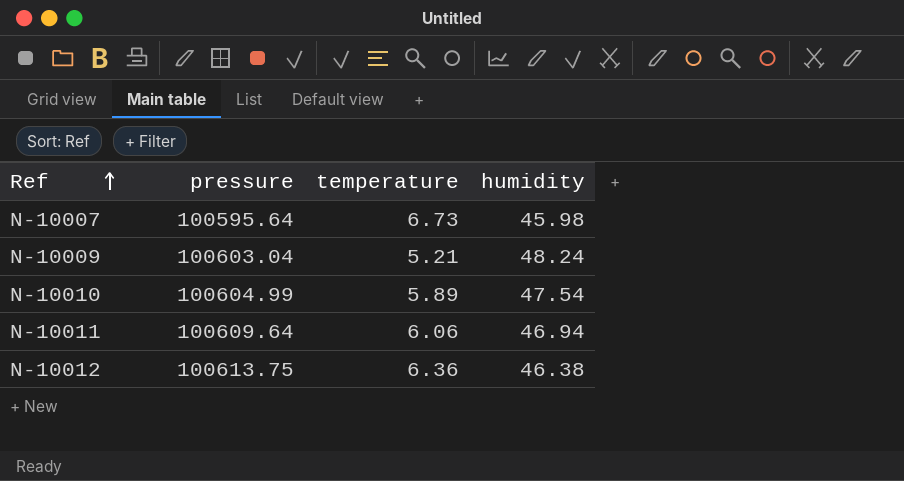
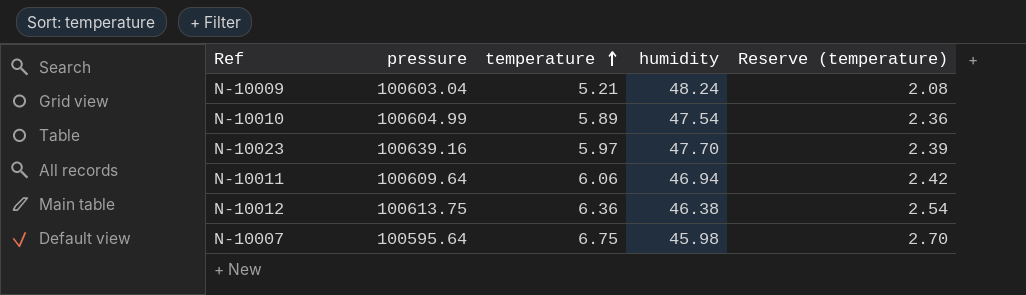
row order: Ref ascending -> temperature ascending
column Reserve (temperature) | formula: none -> [temperature] * 0.4
row N-10023: none -> 100639.16 | 5.97 | 47.70 | 2.39
N-10007 | temperature: 6.73 -> 6.75

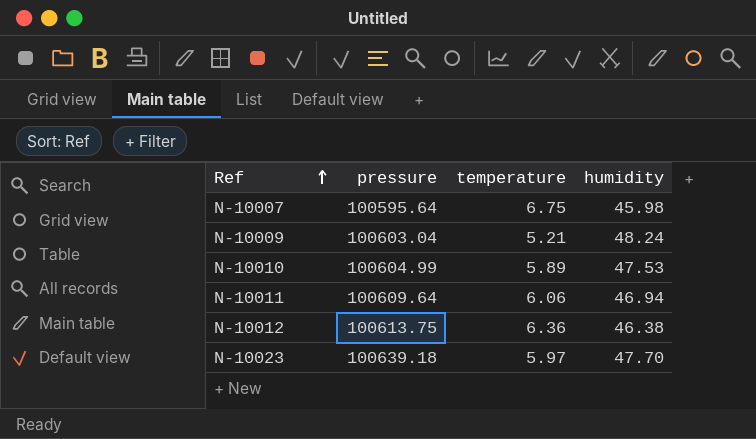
row order: temperature ascending -> Ref ascending
column Reserve (temperature) | formula: [temperature] * 0.4 -> none
N-10010 | humidity: 47.54 -> 47.53
N-10023 | pressure: 100639.16 -> 100639.18

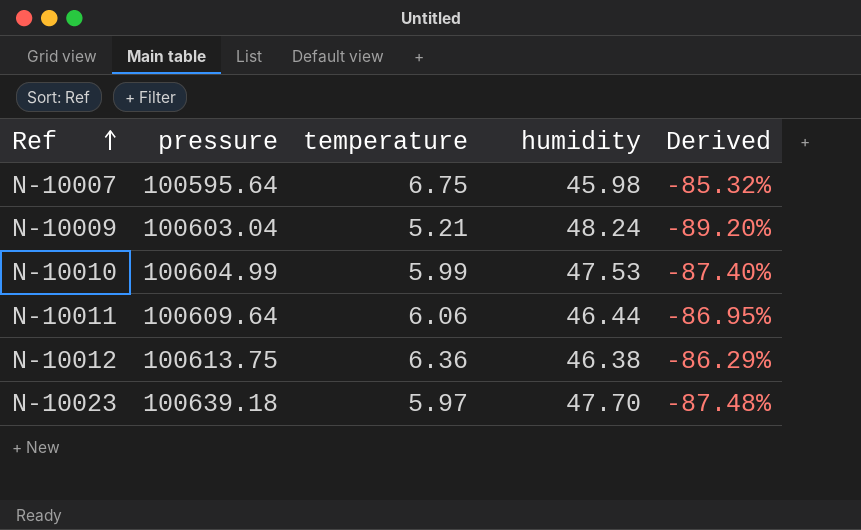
column Derived | formula: none -> ([temperature] - [humidity]) / [humidity]
N-10010 | temperature: 5.89 -> 5.99
N-10011 | humidity: 46.94 -> 46.44

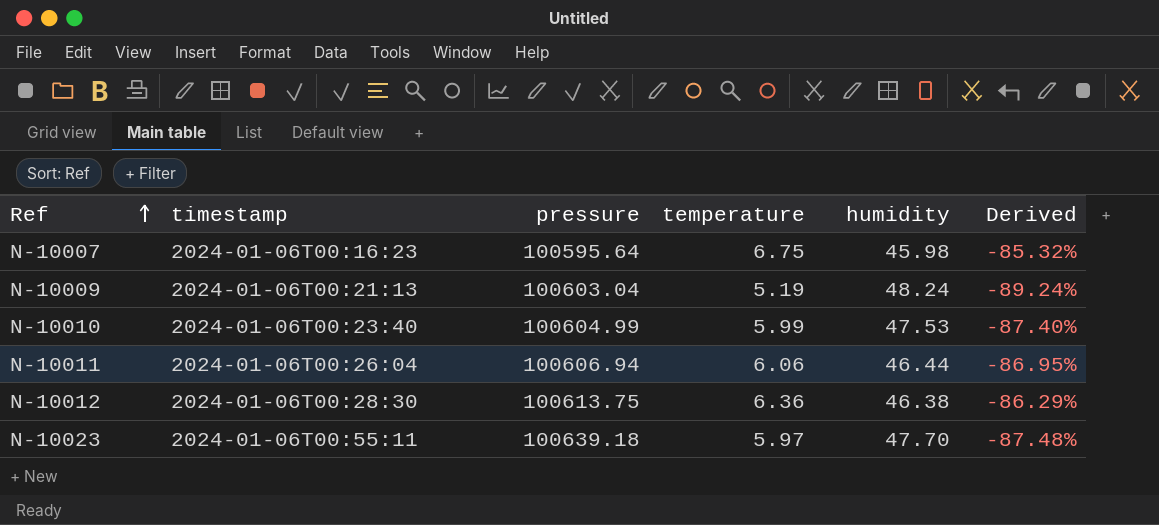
column timestamp | position: none -> 2
N-10009 | temperature: 5.21 -> 5.19
N-10009 | Derived: -89.20% -> -89.24%
N-10011 | pressure: 100609.64 -> 100606.94

